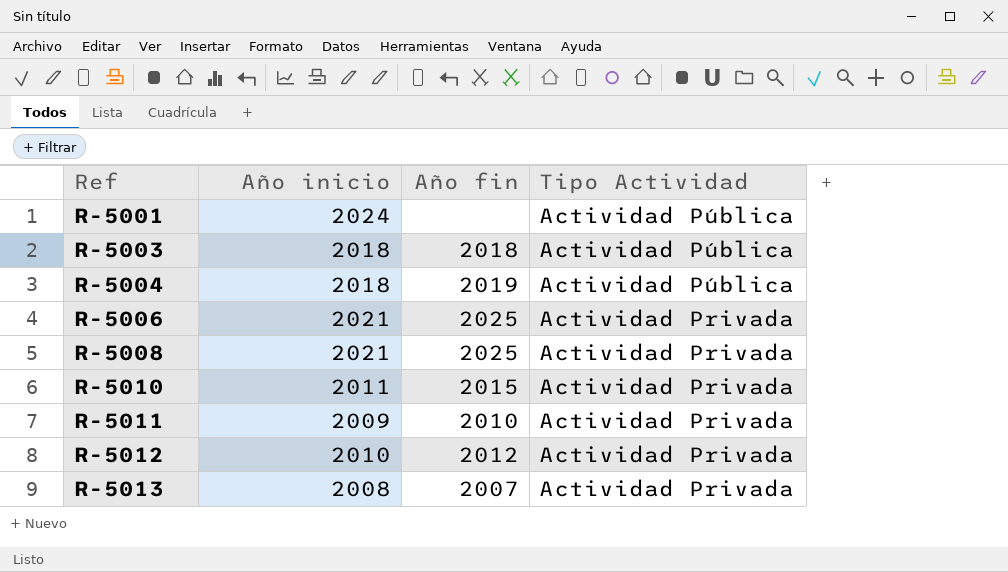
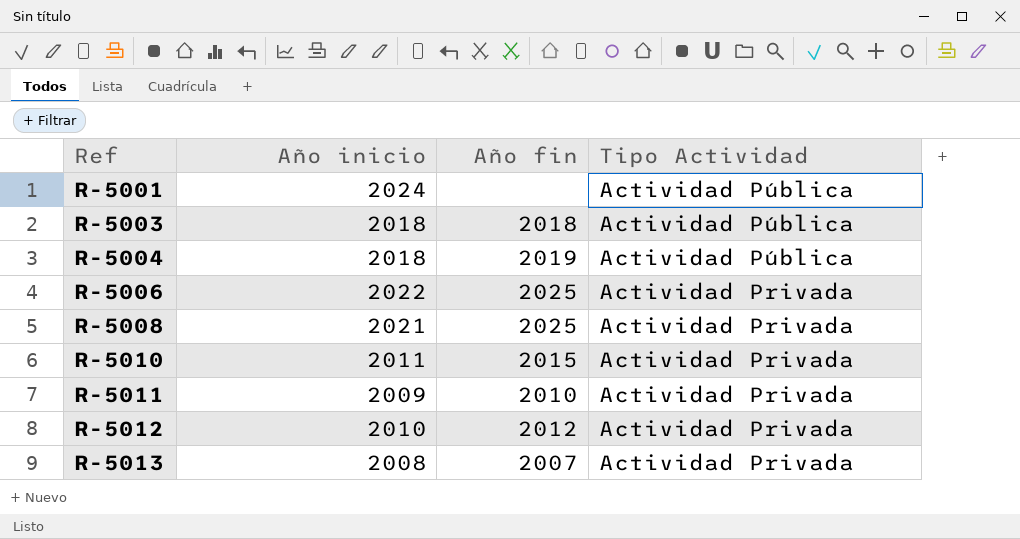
R-5006 | Año inicio: 2021 -> 2022

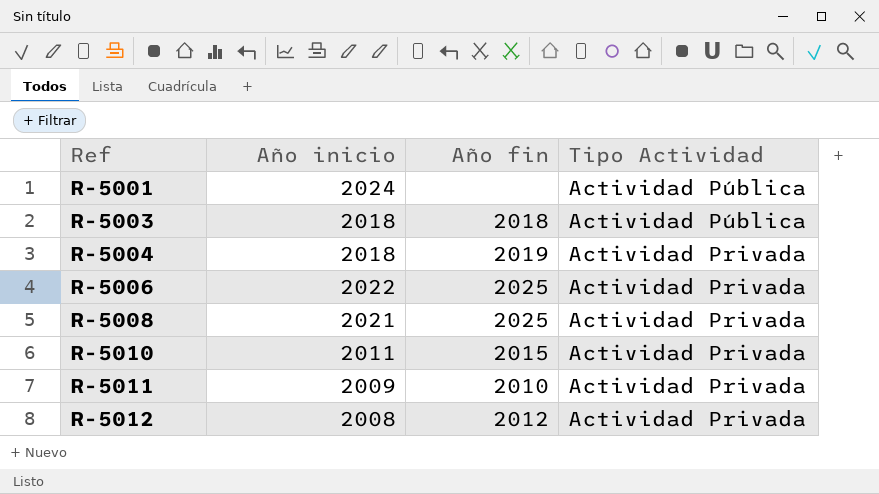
row R-5013: 2008 | 2007 | Actividad Privada -> none
R-5004 | Tipo Actividad: Actividad Pública -> Actividad Privada
R-5012 | Año inicio: 2010 -> 2008

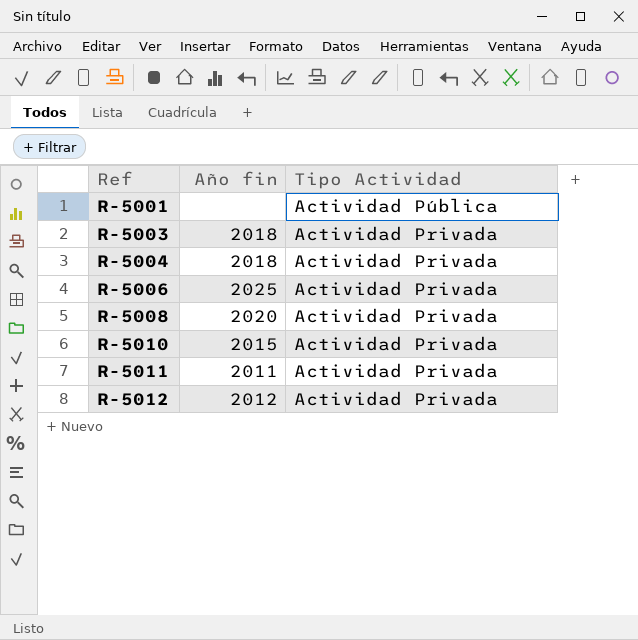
column Año inicio | position: 2 -> none
R-5003 | Tipo Actividad: Actividad Pública -> Actividad Privada
R-5004 | Año fin: 2019 -> 2018
R-5008 | Año fin: 2025 -> 2020
R-5011 | Año fin: 2010 -> 2011

